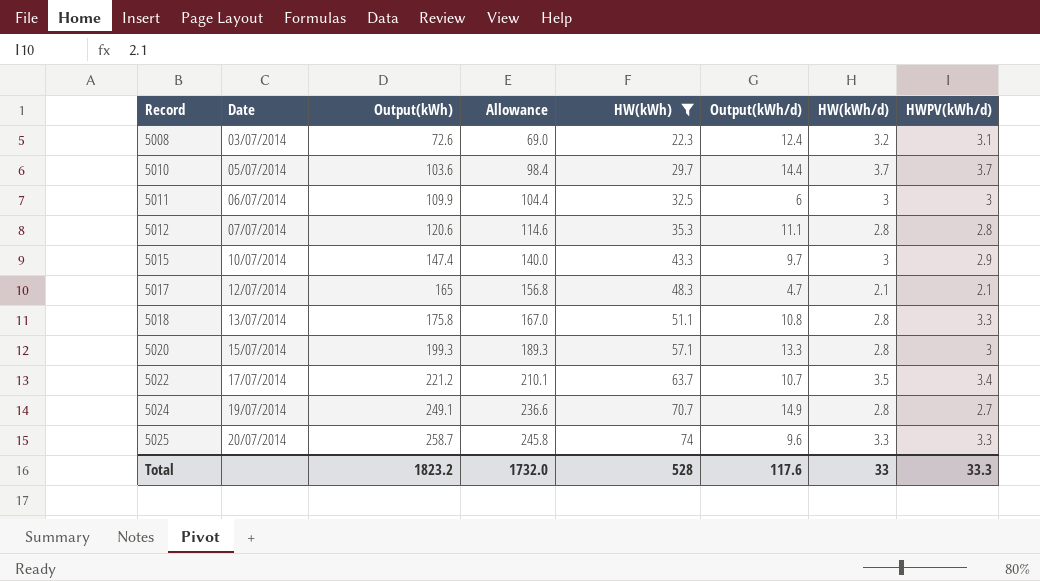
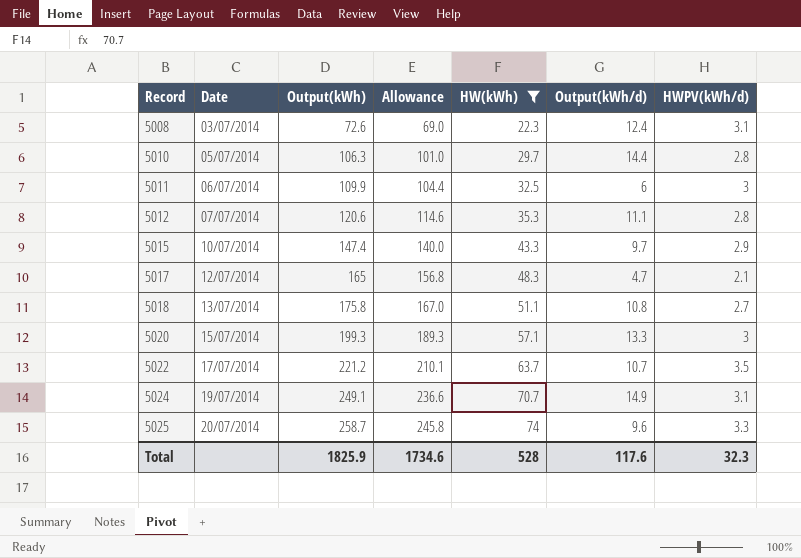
column HW(kWh/d) | position: 7 -> none
5010 | Output(kWh): 103.6 -> 106.3
5010 | Allowance: 98.4 -> 101.0
5010 | HWPV(kWh/d): 3.7 -> 2.8
5018 | HWPV(kWh/d): 3.3 -> 2.7
5022 | HWPV(kWh/d): 3.4 -> 3.5
5024 | HWPV(kWh/d): 2.7 -> 3.1
Total | Output(kWh): 1823.2 -> 1825.9
Total | Allowance: 1732.0 -> 1734.6
Total | HWPV(kWh/d): 33.3 -> 32.3

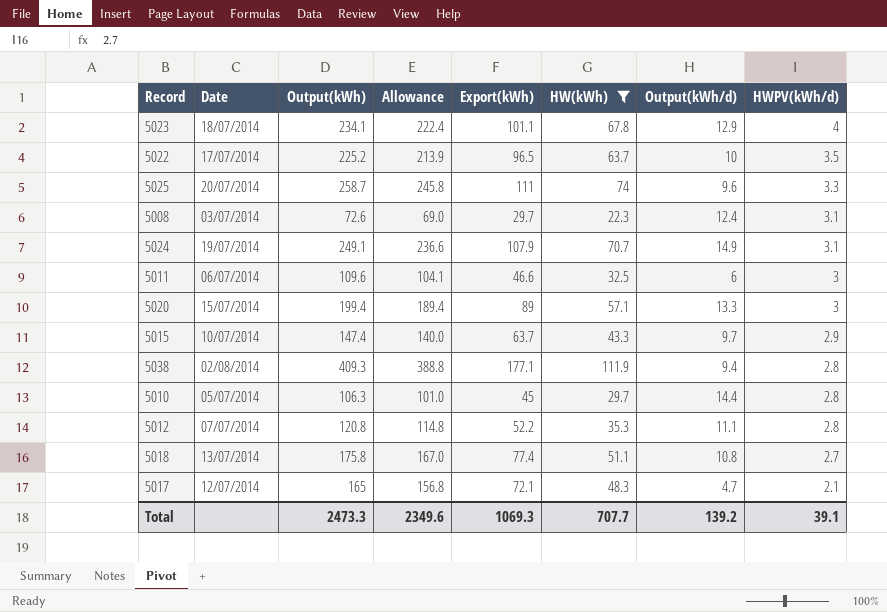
row order: Record ascending -> HWPV(kWh/d) descending
column Export(kWh) | position: none -> 5
row 5023: none -> 18/07/2014 | 234.1 | 222.4 | 101.1 | 67.8 | 12.9 | 4
5022 | Output(kWh): 221.2 -> 225.2
5022 | Allowance: 210.1 -> 213.9
5022 | Output(kWh/d): 10.7 -> 10
5011 | Output(kWh): 109.9 -> 109.6
5011 | Allowance: 104.4 -> 104.1
5020 | Output(kWh): 199.3 -> 199.4
5020 | Allowance: 189.3 -> 189.4
row 5038: none -> 02/08/2014 | 409.3 | 388.8 | 177.1 | 111.9 | 9.4 | 2.8
5012 | Output(kWh): 120.6 -> 120.8
5012 | Allowance: 114.6 -> 114.8
Total | Output(kWh): 1825.9 -> 2473.3
Total | Allowance: 1734.6 -> 2349.6
Total | HW(kWh): 528 -> 707.7
Total | Output(kWh/d): 117.6 -> 139.2
Total | HWPV(kWh/d): 32.3 -> 39.1

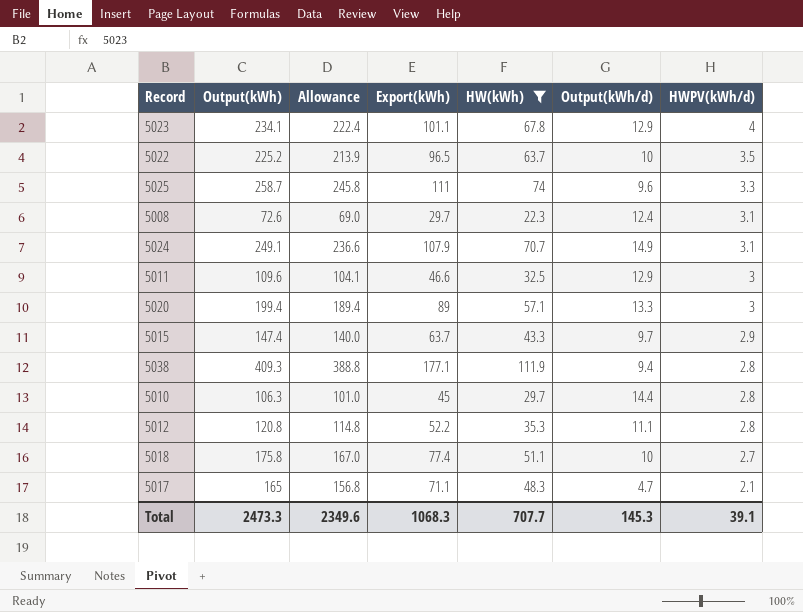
column Date | position: 2 -> none
5011 | Output(kWh/d): 6 -> 12.9
5018 | Output(kWh/d): 10.8 -> 10
5017 | Export(kWh): 72.1 -> 71.1
Total | Export(kWh): 1069.3 -> 1068.3
Total | Output(kWh/d): 139.2 -> 145.3

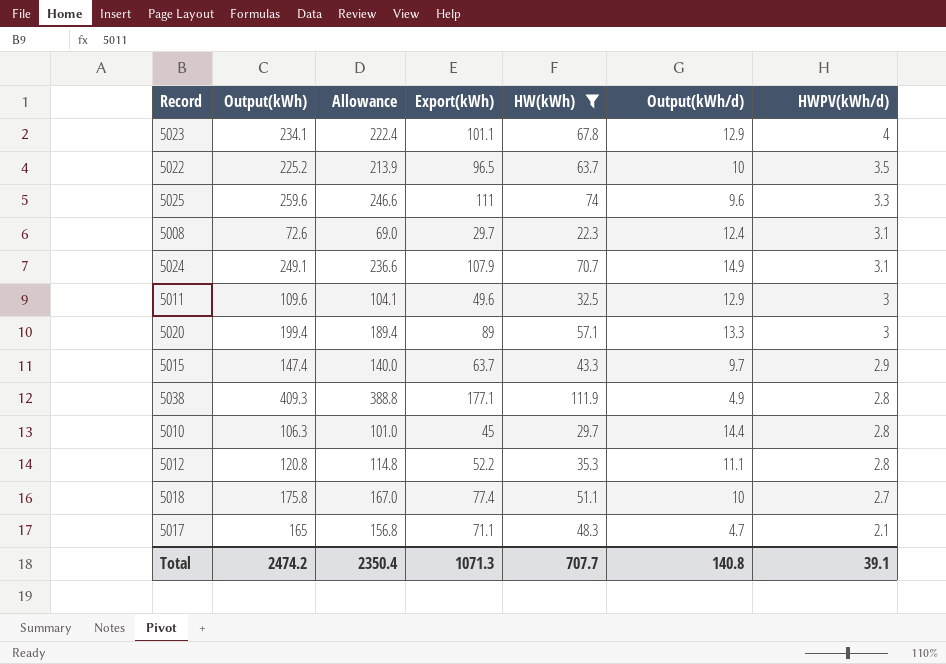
5025 | Output(kWh): 258.7 -> 259.6
5025 | Allowance: 245.8 -> 246.6
5011 | Export(kWh): 46.6 -> 49.6
5038 | Output(kWh/d): 9.4 -> 4.9
Total | Output(kWh): 2473.3 -> 2474.2
Total | Allowance: 2349.6 -> 2350.4
Total | Export(kWh): 1068.3 -> 1071.3
Total | Output(kWh/d): 145.3 -> 140.8

